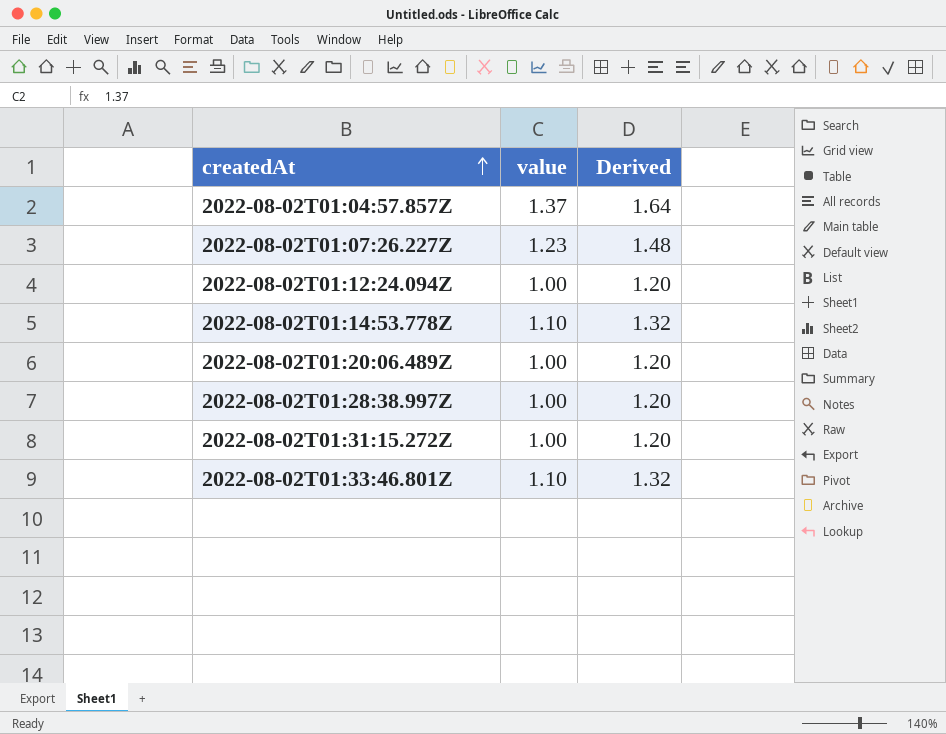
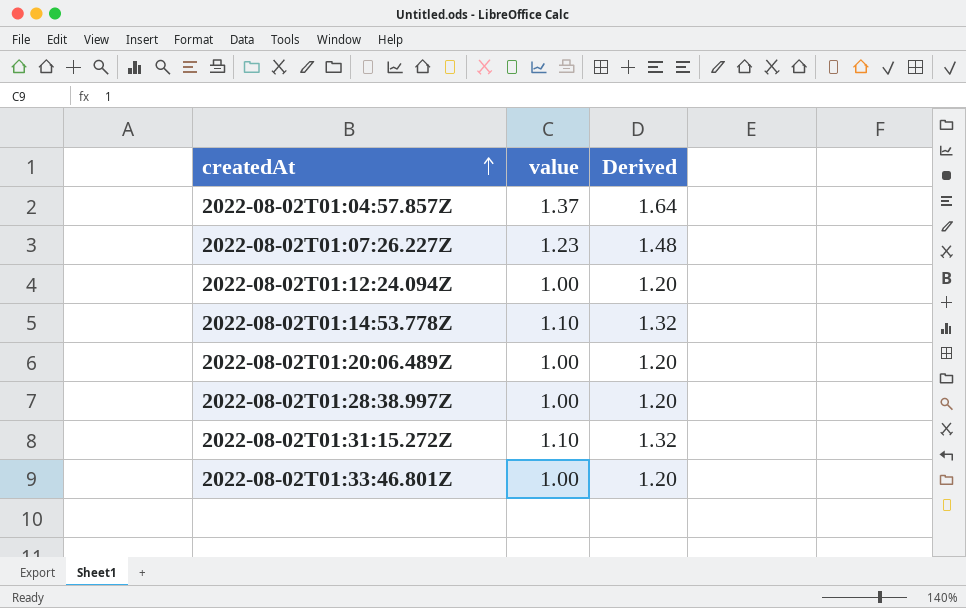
2022-08-02T01:31:15.272Z | value: 1.00 -> 1.10
2022-08-02T01:31:15.272Z | Derived: 1.20 -> 1.32
2022-08-02T01:33:46.801Z | value: 1.10 -> 1.00
2022-08-02T01:33:46.801Z | Derived: 1.32 -> 1.20

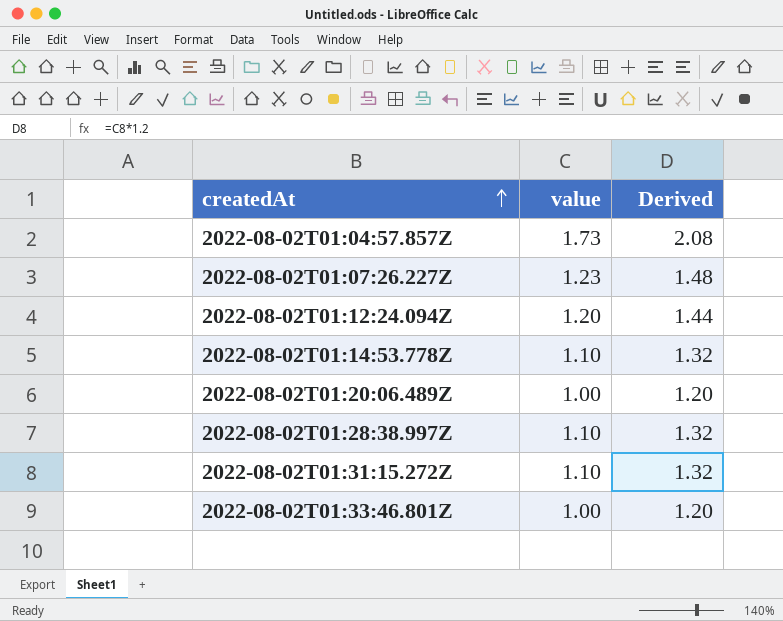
2022-08-02T01:04:57.857Z | value: 1.37 -> 1.73
2022-08-02T01:04:57.857Z | Derived: 1.64 -> 2.08
2022-08-02T01:12:24.094Z | value: 1.00 -> 1.20
2022-08-02T01:12:24.094Z | Derived: 1.20 -> 1.44
2022-08-02T01:28:38.997Z | value: 1.00 -> 1.10
2022-08-02T01:28:38.997Z | Derived: 1.20 -> 1.32

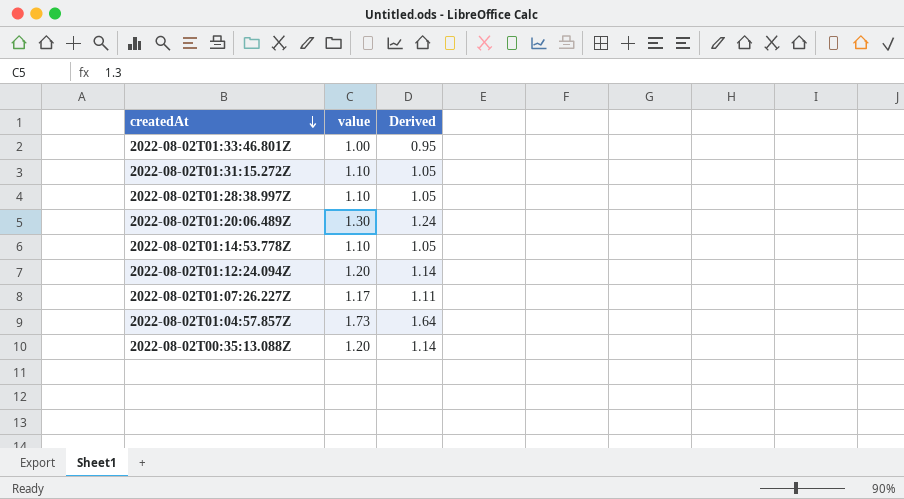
row order: createdAt ascending -> createdAt descending
column Derived | formula: [value] * 1.2 -> [value] * 0.95
2022-08-02T01:20:06.489Z | value: 1.00 -> 1.30
2022-08-02T01:07:26.227Z | value: 1.23 -> 1.17
row 2022-08-02T00:35:13.088Z: none -> 1.20 | 1.14

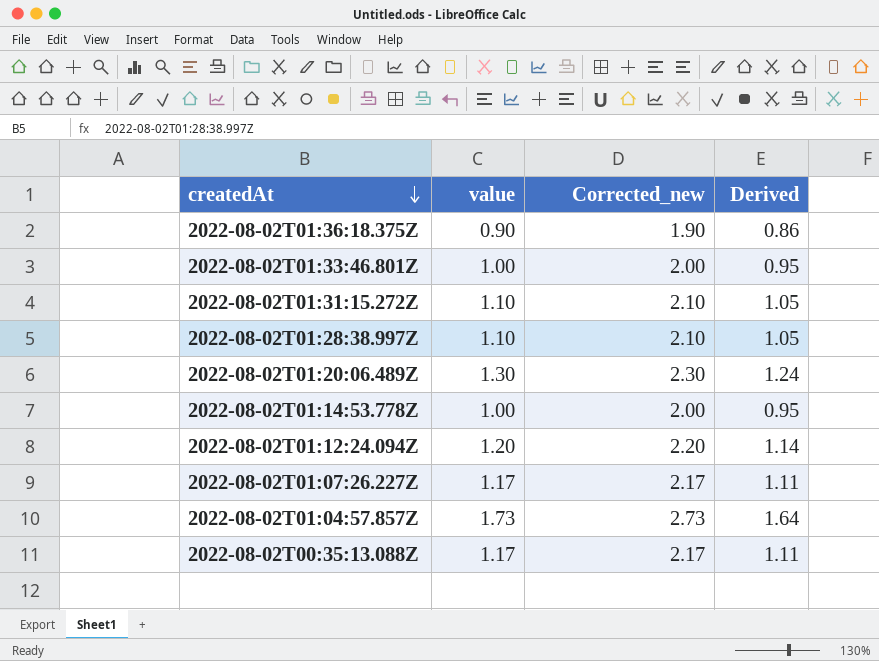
column Corrected_new | formula: none -> [value] + 1
row 2022-08-02T01:36:18.375Z: none -> 0.90 | 1.90 | 0.86
2022-08-02T01:14:53.778Z | value: 1.10 -> 1.00
2022-08-02T01:14:53.778Z | Derived: 1.05 -> 0.95
2022-08-02T00:35:13.088Z | value: 1.20 -> 1.17
2022-08-02T00:35:13.088Z | Derived: 1.14 -> 1.11

